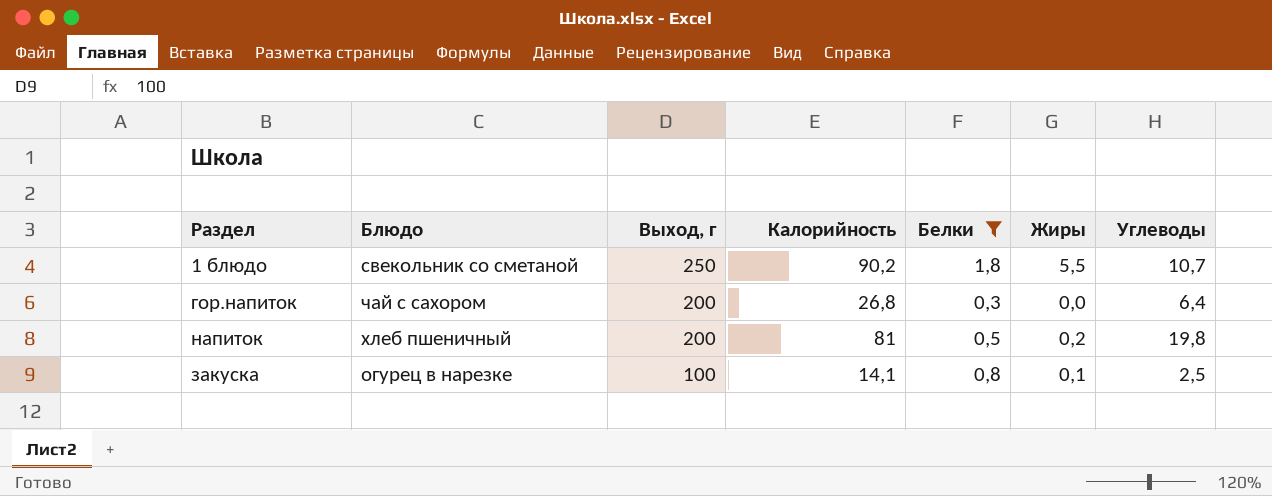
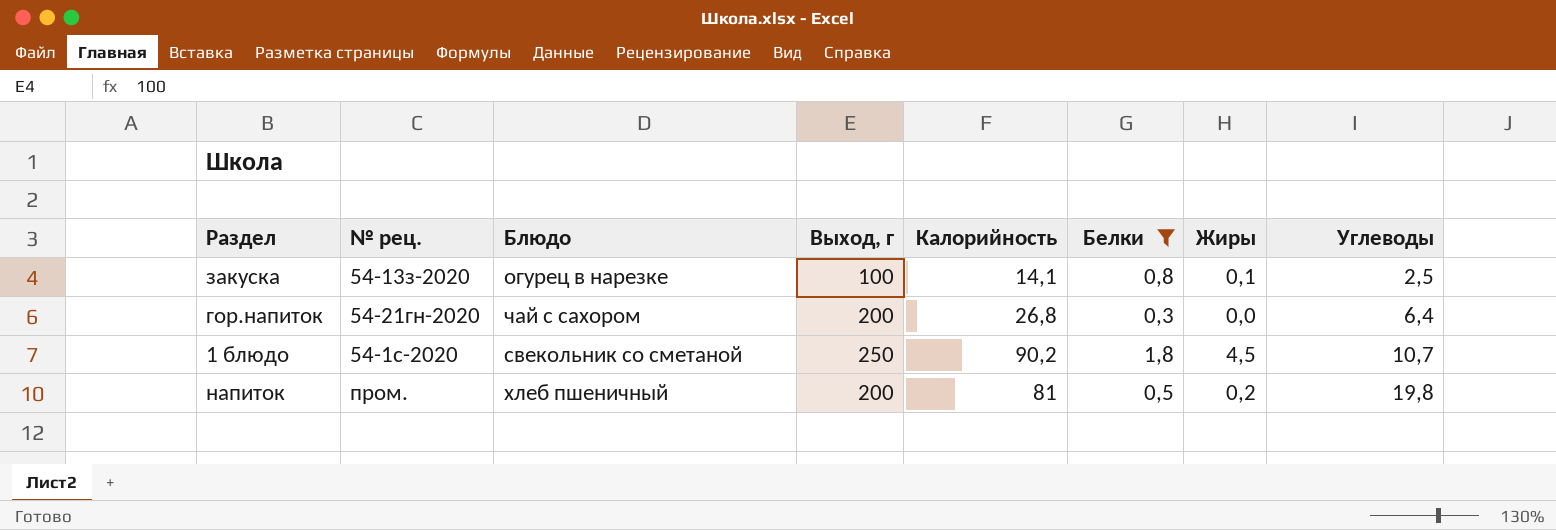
row order: Выход, г descending -> Углеводы ascending
column № рец. | position: none -> 2
1 блюдо | Жиры: 5,5 -> 4,5

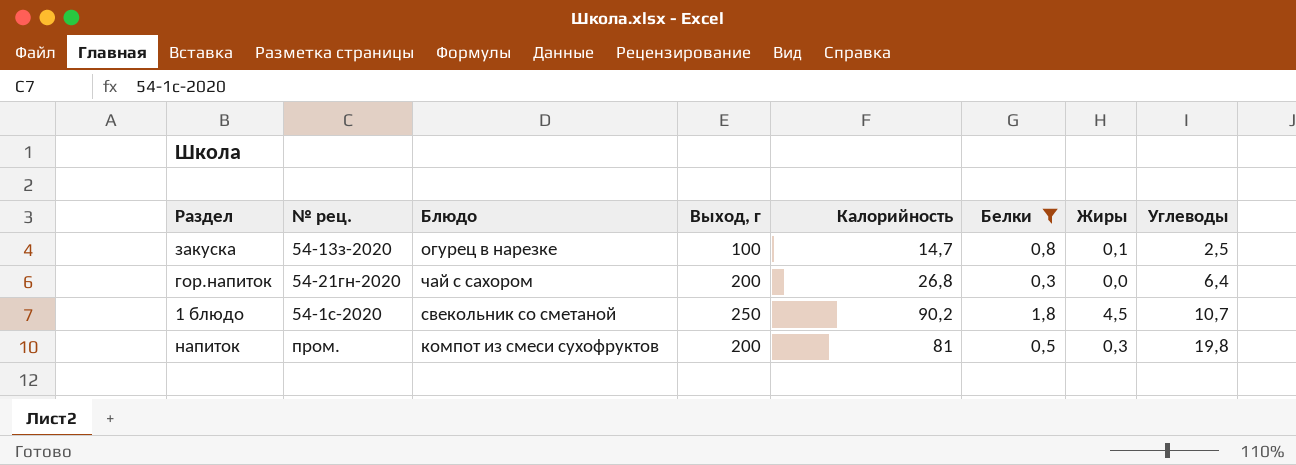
закуска | Калорийность: 14,1 -> 14,7
напиток | Блюдо: хлеб пшеничный -> компот из смеси сухофруктов
напиток | Жиры: 0,2 -> 0,3

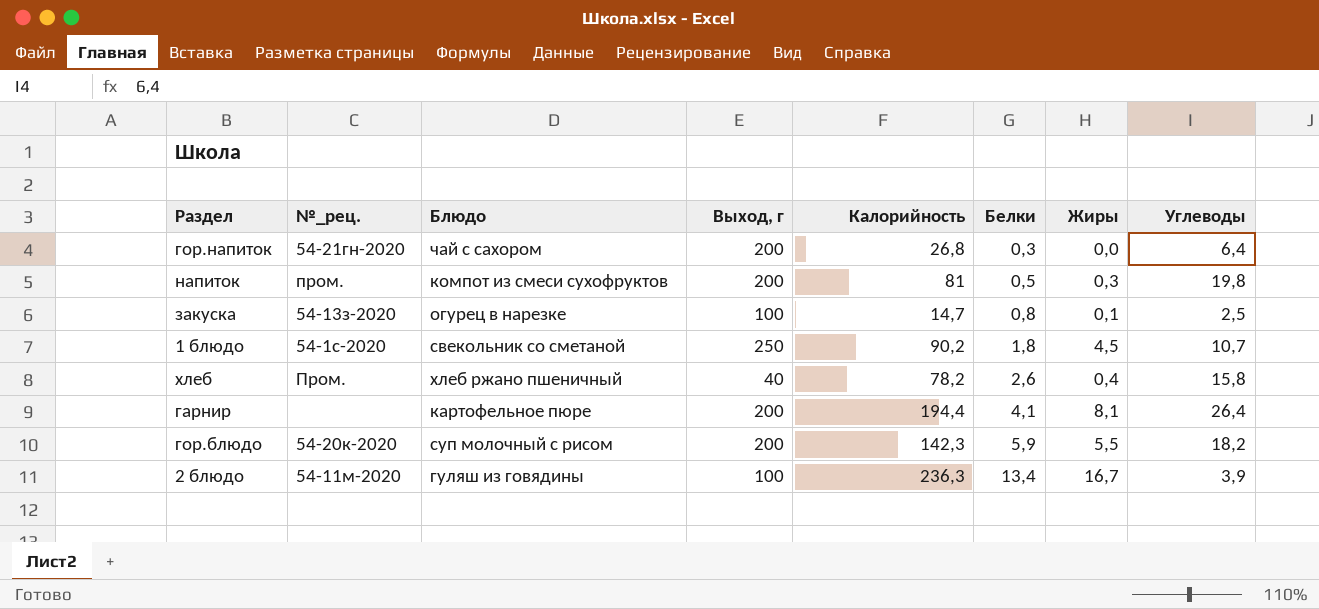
filter: Белки <= 1,8 -> none
row order: Углеводы ascending -> Белки ascending
column name: № рец. -> №_рец.

